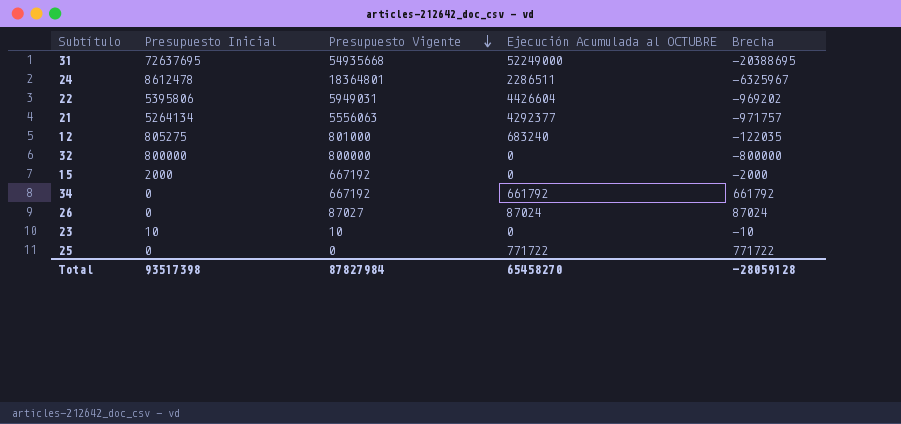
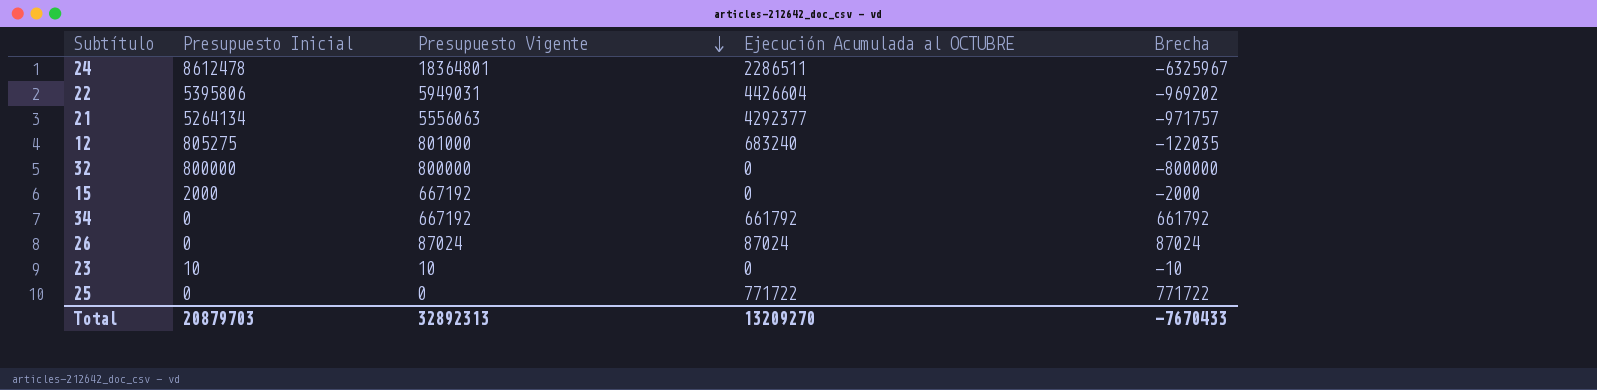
row 31: 72637695 | 54935668 | 52249000 | -20388695 -> none
26 | Presupuesto Vigente: 87027 -> 87024
Total | Presupuesto Inicial: 93517398 -> 20879703
Total | Presupuesto Vigente: 87827984 -> 32892313
Total | Ejecución Acumulada al OCTUBRE: 65458270 -> 13209270
Total | Brecha: -28059128 -> -7670433

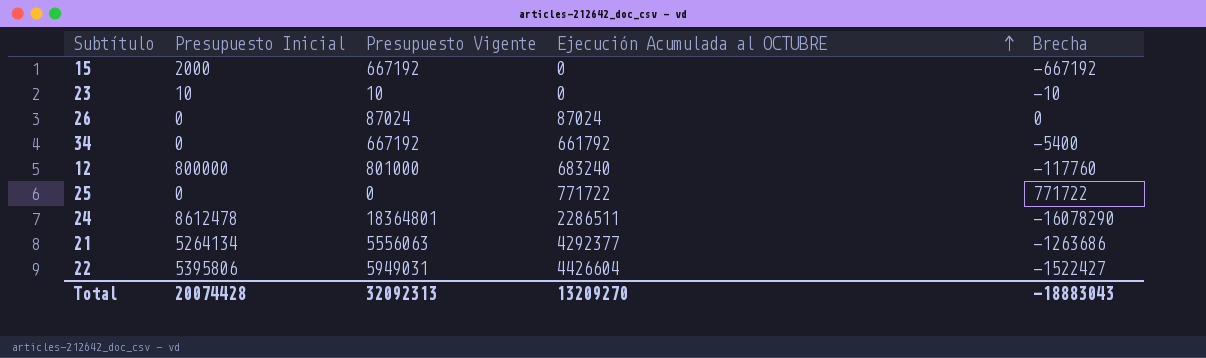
row order: Presupuesto Vigente descending -> Ejecución Acumulada al OCTUBRE ascending
column Brecha | formula: [Ejecución Acumulada al OCTUBRE] - [Presupuesto Inicial] -> [Ejecución Acumulada al OCTUBRE] - [Presupuesto Vigente]
row 32: 800000 | 800000 | 0 | -800000 -> none
12 | Presupuesto Inicial: 805275 -> 800000
Total | Presupuesto Inicial: 20879703 -> 20074428
Total | Presupuesto Vigente: 32892313 -> 32092313
Total | Brecha: -7670433 -> -18883043

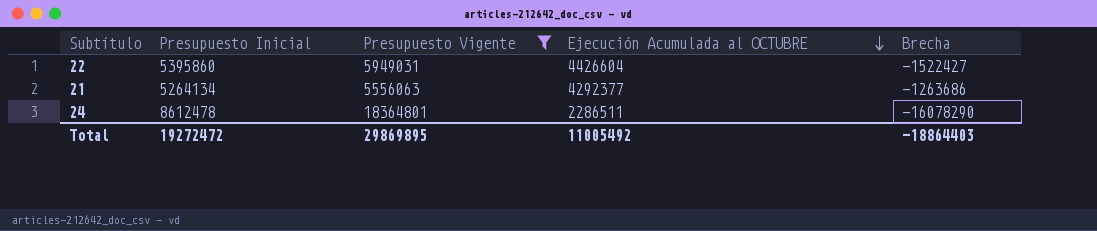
filter: none -> Presupuesto Vigente >= 5556063
row order: Ejecución Acumulada al OCTUBRE ascending -> Ejecución Acumulada al OCTUBRE descending
22 | Presupuesto Inicial: 5395806 -> 5395860
Total | Presupuesto Inicial: 20074428 -> 19272472
Total | Presupuesto Vigente: 32092313 -> 29869895
Total | Ejecución Acumulada al OCTUBRE: 13209270 -> 11005492
Total | Brecha: -18883043 -> -18864403

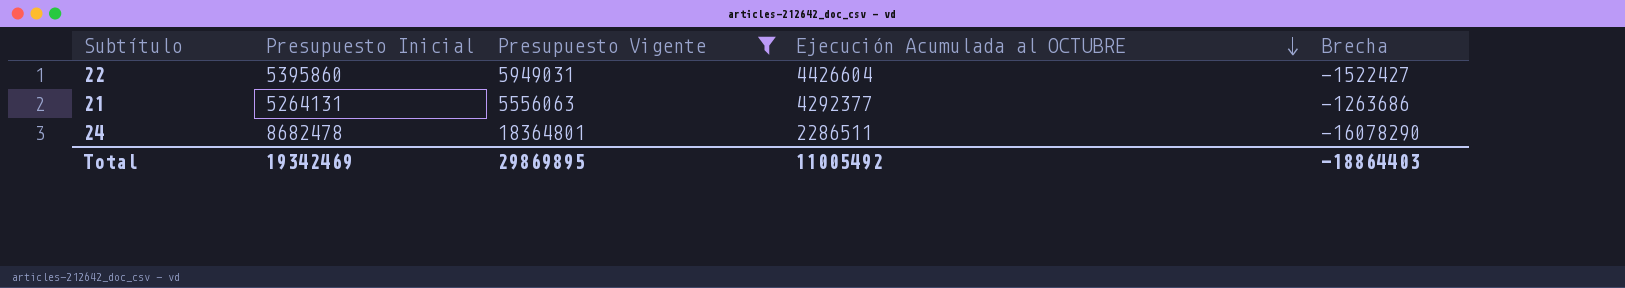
21 | Presupuesto Inicial: 5264134 -> 5264131
24 | Presupuesto Inicial: 8612478 -> 8682478
Total | Presupuesto Inicial: 19272472 -> 19342469

